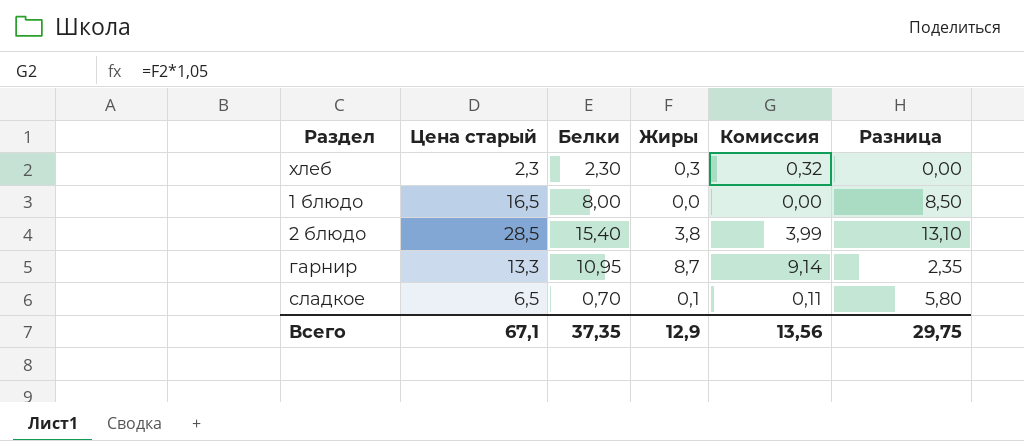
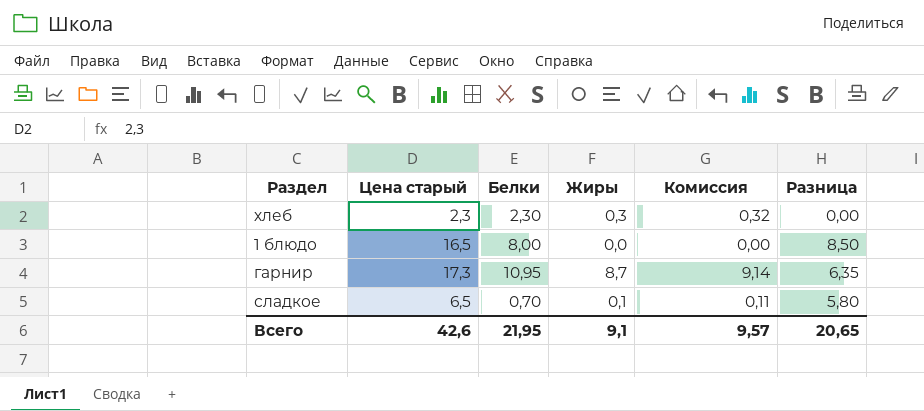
row 2 блюдо: 28,5 | 15,40 | 3,8 | 3,99 | 13,10 -> none
гарнир | Цена старый: 13,3 -> 17,3
гарнир | Разница: 2,35 -> 6,35
Всего | Цена старый: 67,1 -> 42,6
Всего | Белки: 37,35 -> 21,95
Всего | Жиры: 12,9 -> 9,1
Всего | Комиссия: 13,56 -> 9,57
Всего | Разница: 29,75 -> 20,65

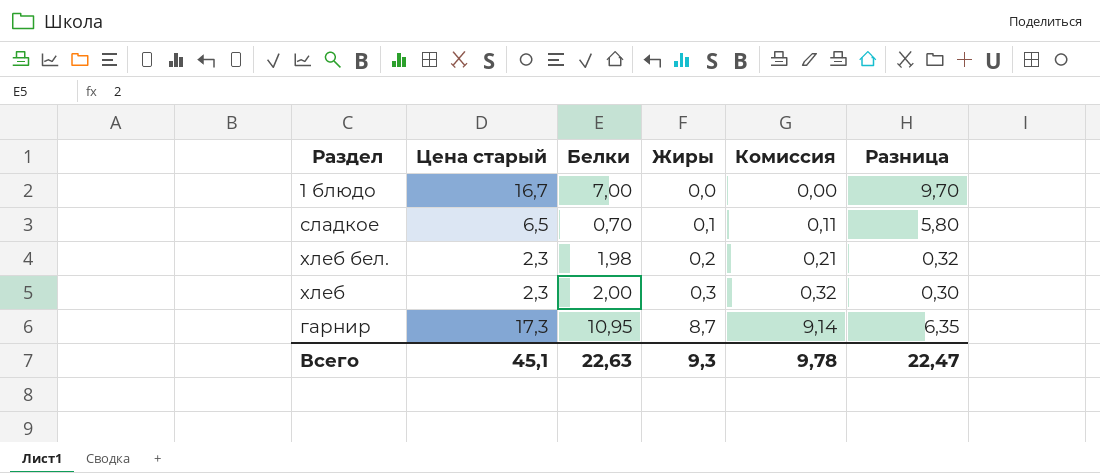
row order: none -> Жиры ascending
1 блюдо | Цена старый: 16,5 -> 16,7
1 блюдо | Белки: 8,00 -> 7,00
1 блюдо | Разница: 8,50 -> 9,70
row хлеб бел.: none -> 2,3 | 1,98 | 0,2 | 0,21 | 0,32
хлеб | Белки: 2,30 -> 2,00
хлеб | Разница: 0,00 -> 0,30
Всего | Цена старый: 42,6 -> 45,1
Всего | Белки: 21,95 -> 22,63
Всего | Жиры: 9,1 -> 9,3
Всего | Комиссия: 9,57 -> 9,78
Всего | Разница: 20,65 -> 22,47

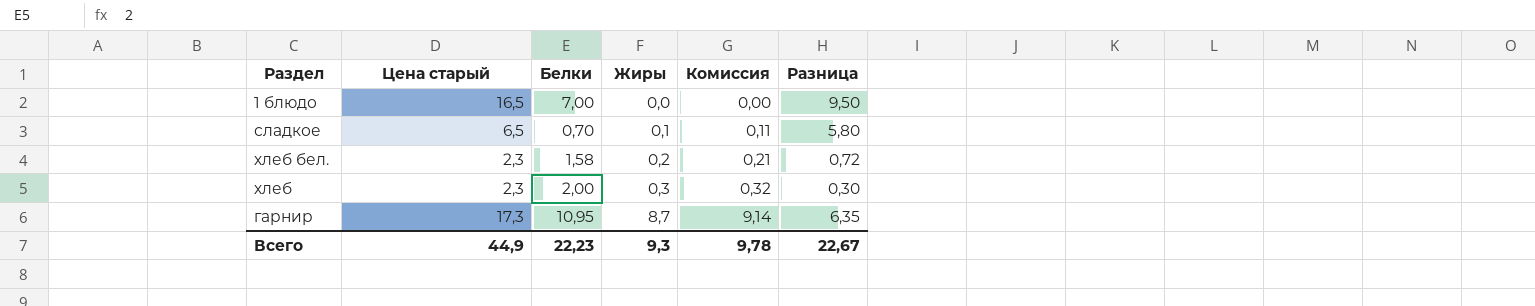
1 блюдо | Цена старый: 16,7 -> 16,5
1 блюдо | Разница: 9,70 -> 9,50
хлеб бел. | Белки: 1,98 -> 1,58
хлеб бел. | Разница: 0,32 -> 0,72
Всего | Цена старый: 45,1 -> 44,9
Всего | Белки: 22,63 -> 22,23
Всего | Разница: 22,47 -> 22,67

